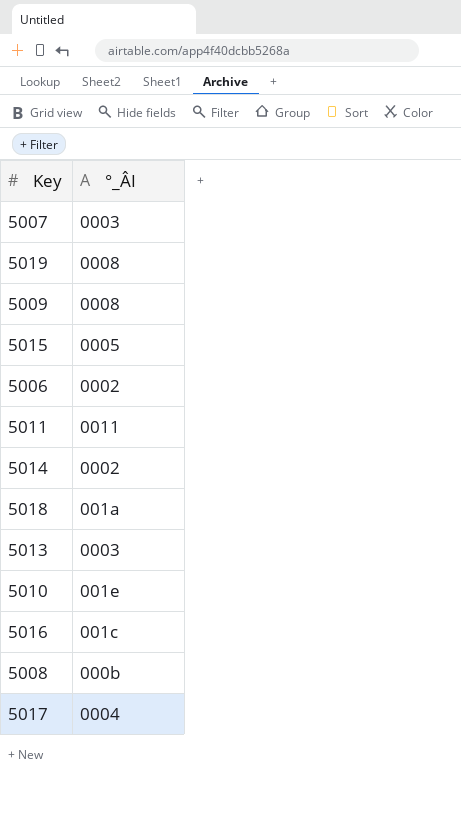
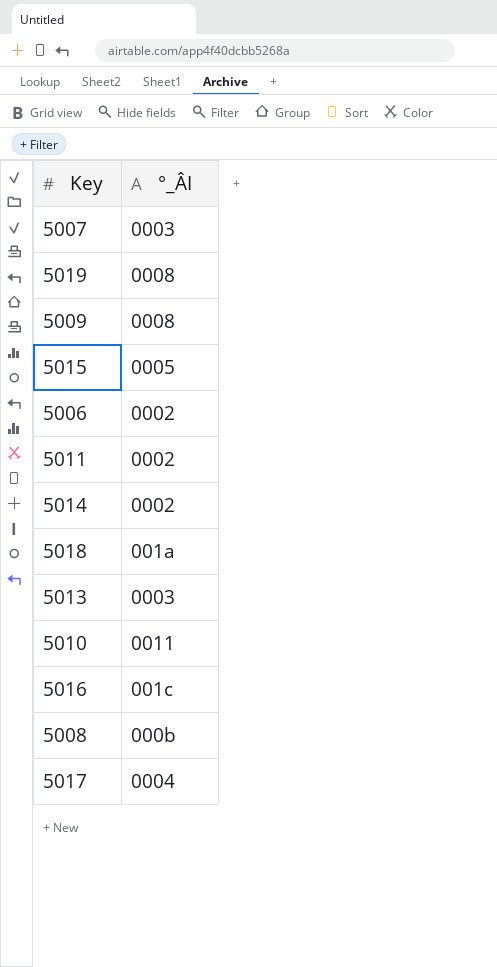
5011 | °_ÂI: 0011 -> 0002
5010 | °_ÂI: 001e -> 0011

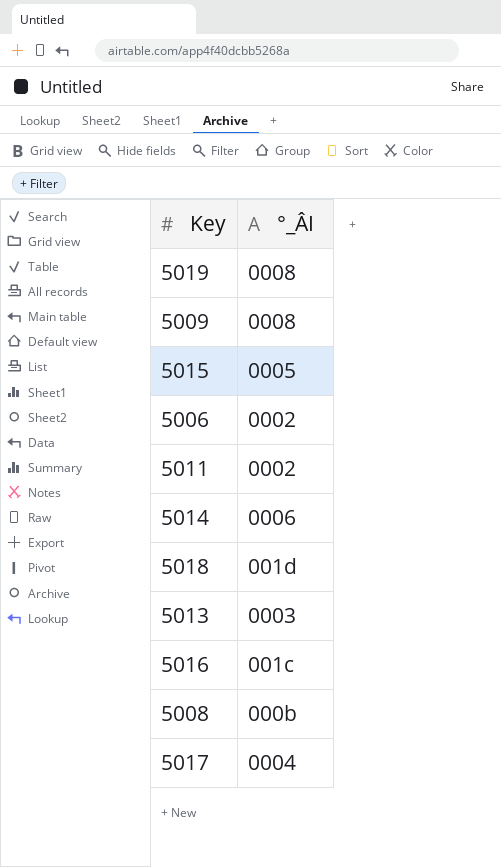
row 5007: 0003 -> none
row 5010: 0011 -> none
5014 | °_ÂI: 0002 -> 0006
5018 | °_ÂI: 001a -> 001d

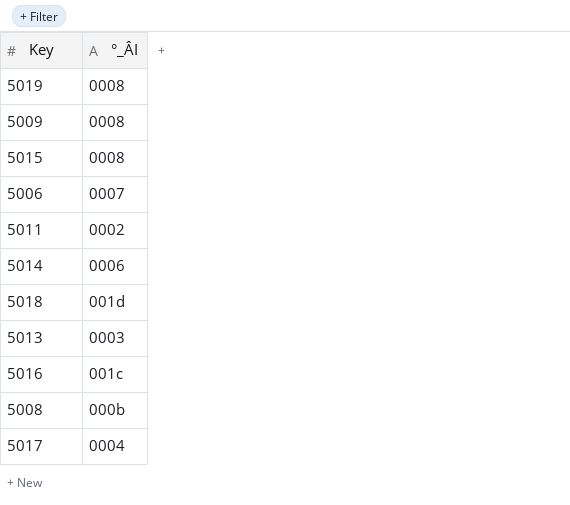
5015 | °_ÂI: 0005 -> 0008
5006 | °_ÂI: 0002 -> 0007

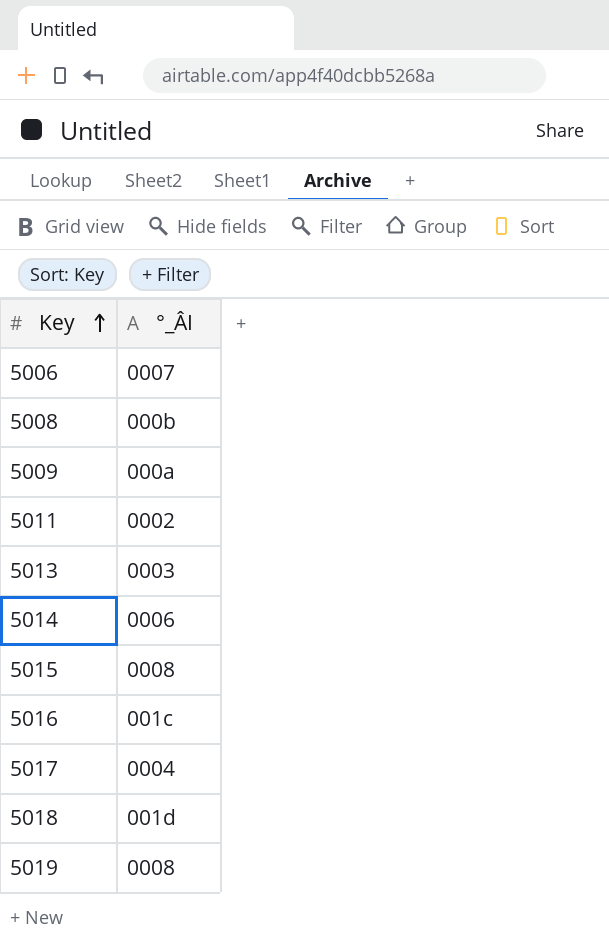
row order: none -> Key ascending
5009 | °_ÂI: 0008 -> 000a

